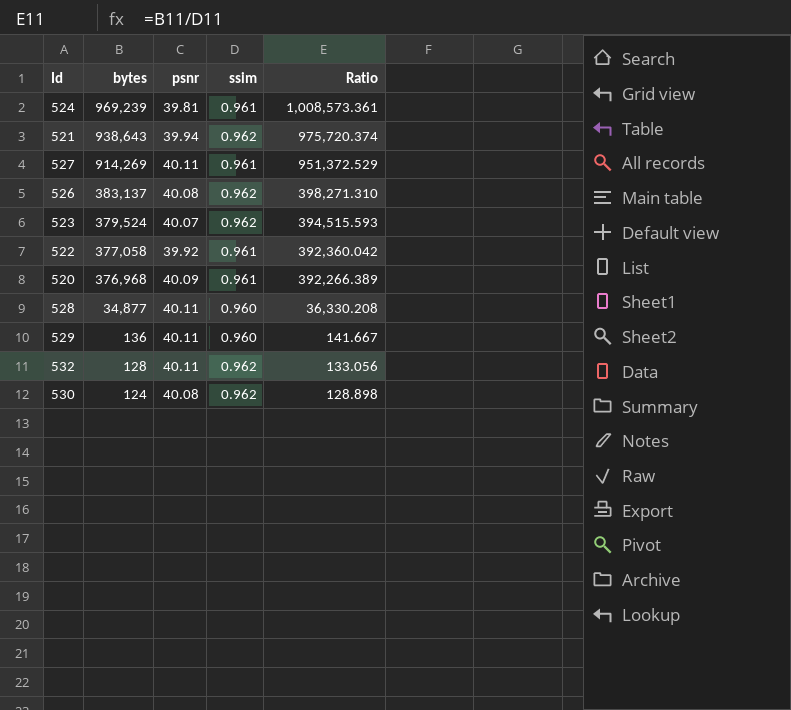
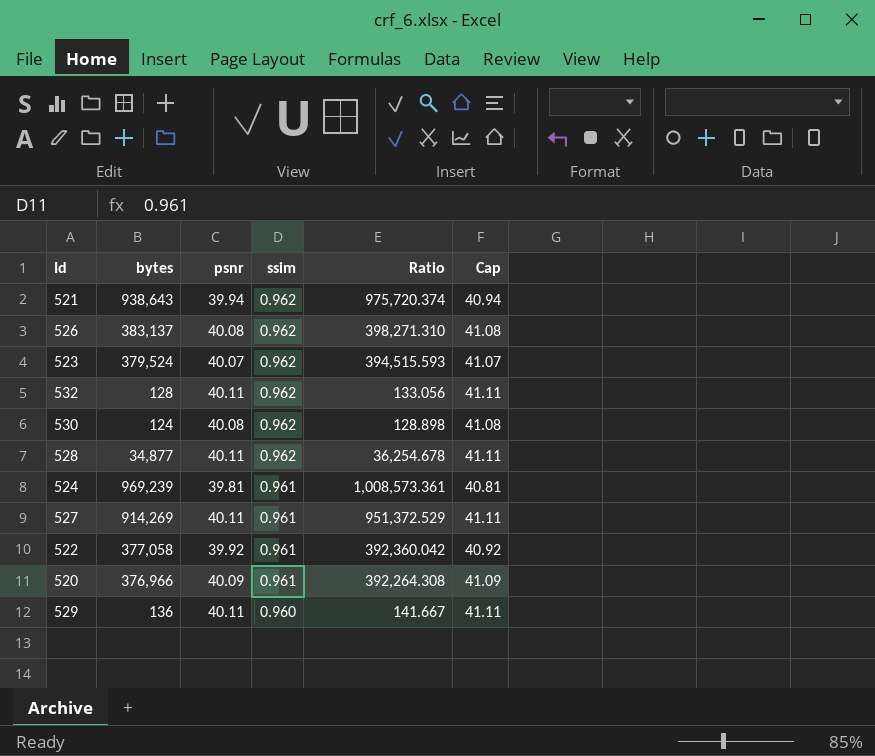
row order: bytes descending -> ssim descending
column Cap | formula: none -> [psnr] + 1
528 | ssim: 0.960 -> 0.962
528 | Ratio: 36,330.208 -> 36,254.678
520 | bytes: 376,968 -> 376,966
520 | Ratio: 392,266.389 -> 392,264.308

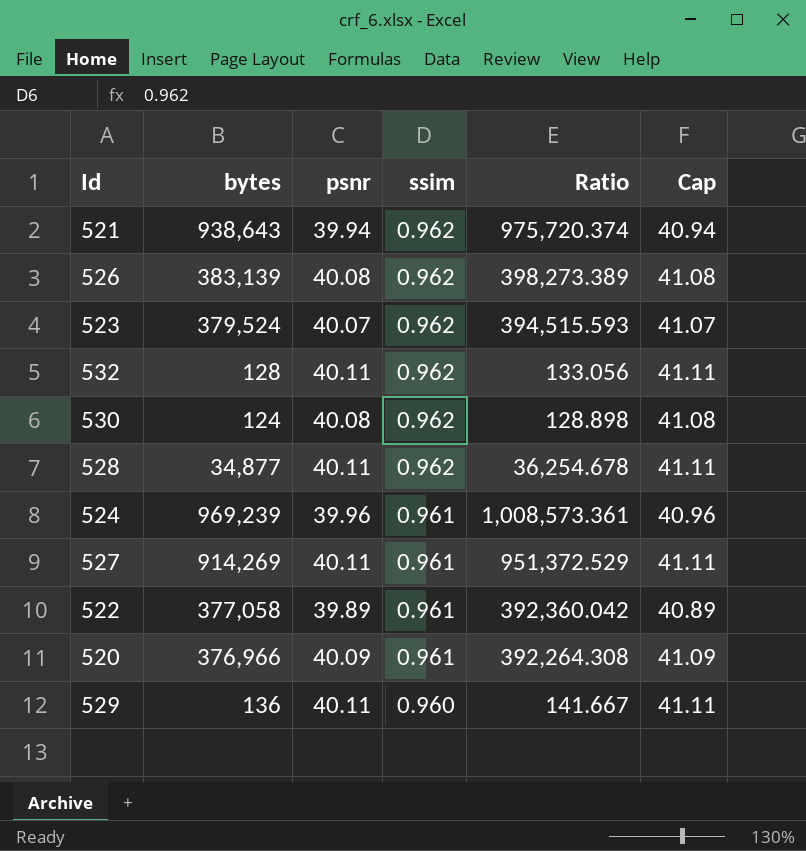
526 | bytes: 383,137 -> 383,139
526 | Ratio: 398,271.310 -> 398,273.389
524 | psnr: 39.81 -> 39.96
524 | Cap: 40.81 -> 40.96
522 | psnr: 39.92 -> 39.89
522 | Cap: 40.92 -> 40.89

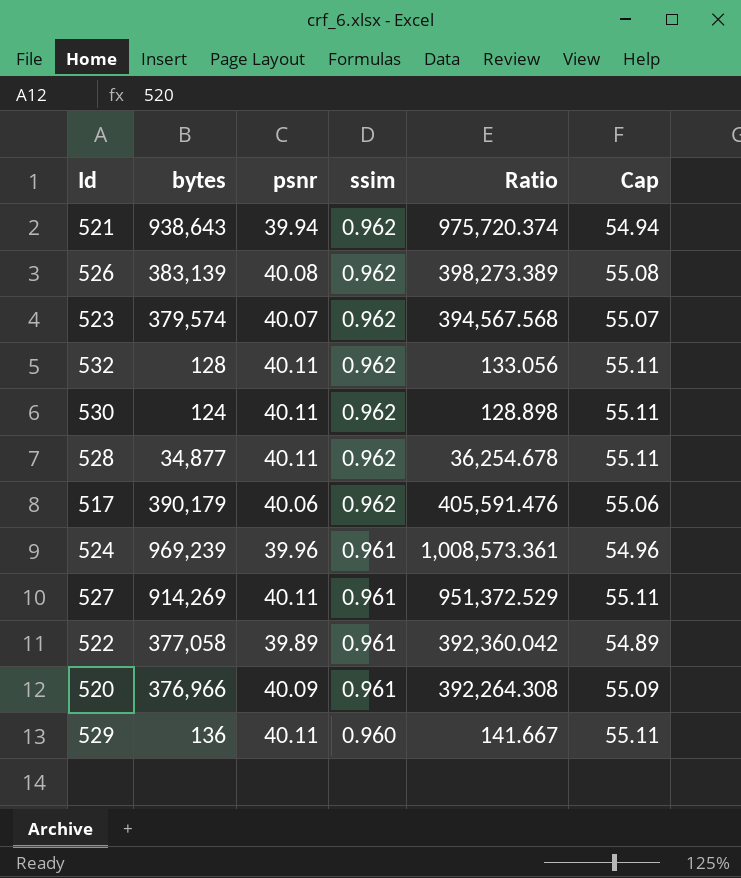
column Cap | formula: [psnr] + 1 -> [psnr] + 15
523 | bytes: 379,524 -> 379,574
523 | Ratio: 394,515.593 -> 394,567.568
530 | psnr: 40.08 -> 40.11
row 517: none -> 390,179 | 40.06 | 0.962 | 405,591.476 | 55.06

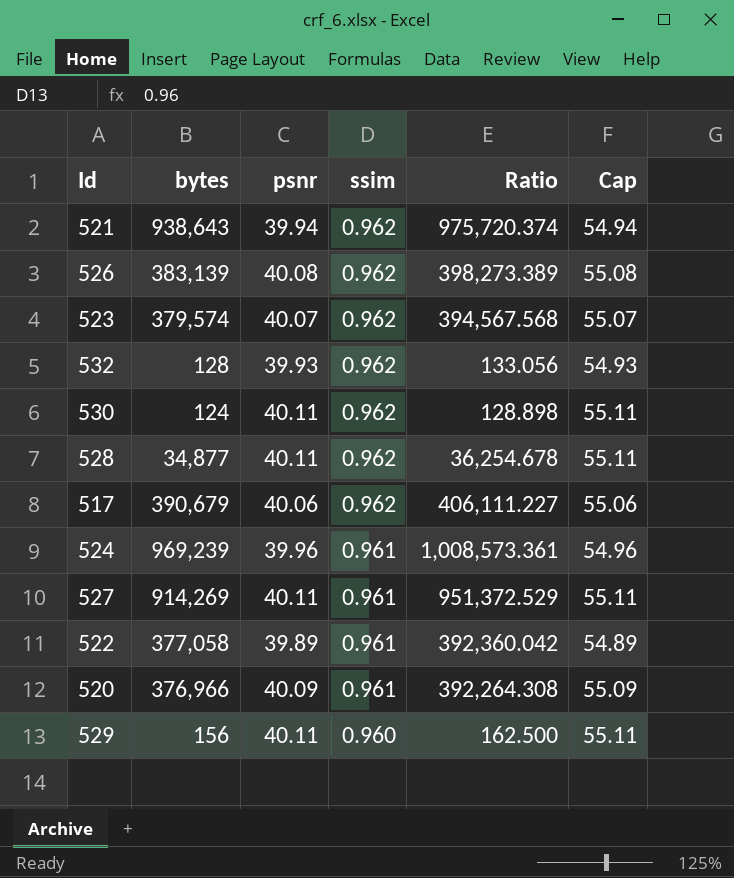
532 | psnr: 40.11 -> 39.93
532 | Cap: 55.11 -> 54.93
517 | bytes: 390,179 -> 390,679
517 | Ratio: 405,591.476 -> 406,111.227
529 | bytes: 136 -> 156
529 | Ratio: 141.667 -> 162.500

